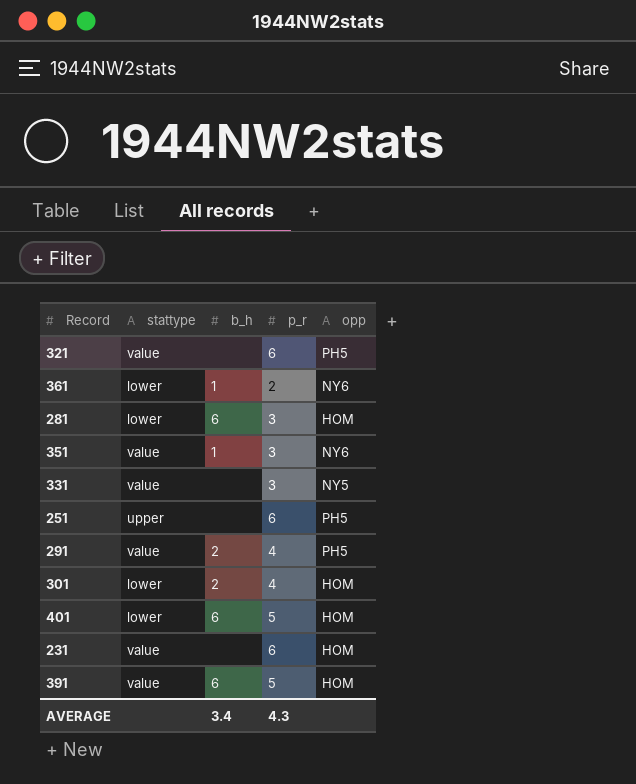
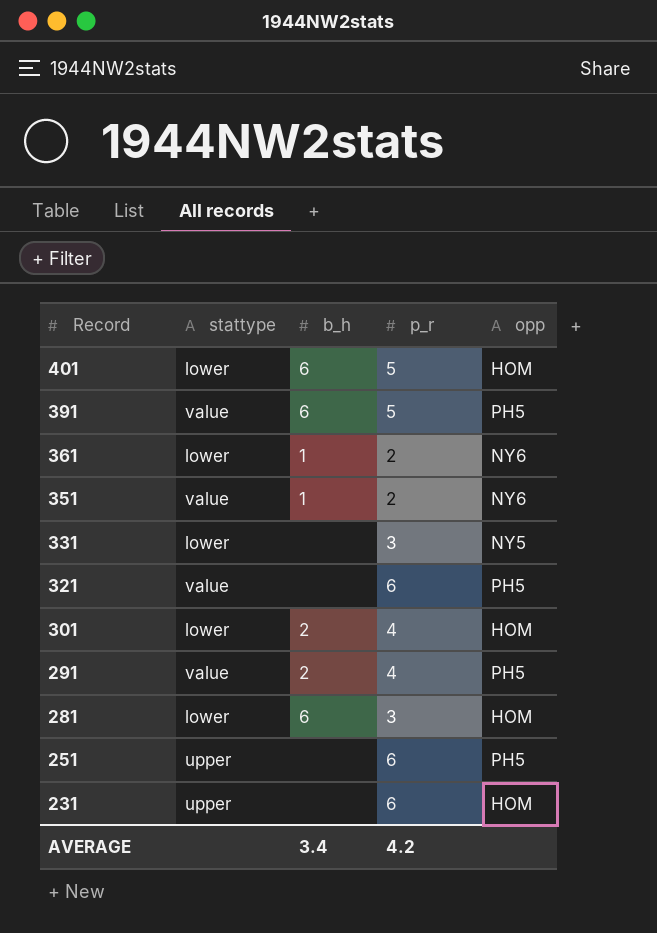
row order: none -> Record descending
391 | opp: HOM -> PH5
351 | p_r: 3 -> 2
331 | stattype: value -> lower
231 | stattype: value -> upper
AVERAGE | p_r: 4.3 -> 4.2

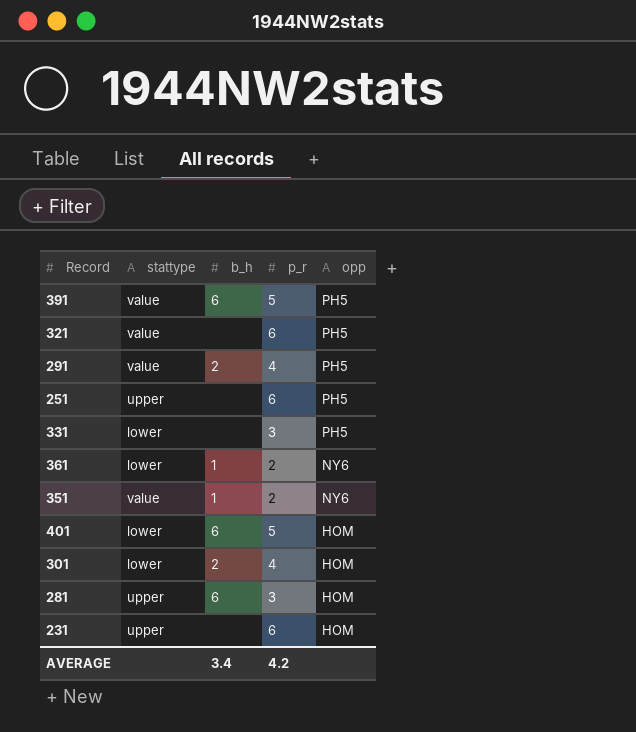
row order: Record descending -> opp descending
331 | opp: NY5 -> PH5
281 | stattype: lower -> upper

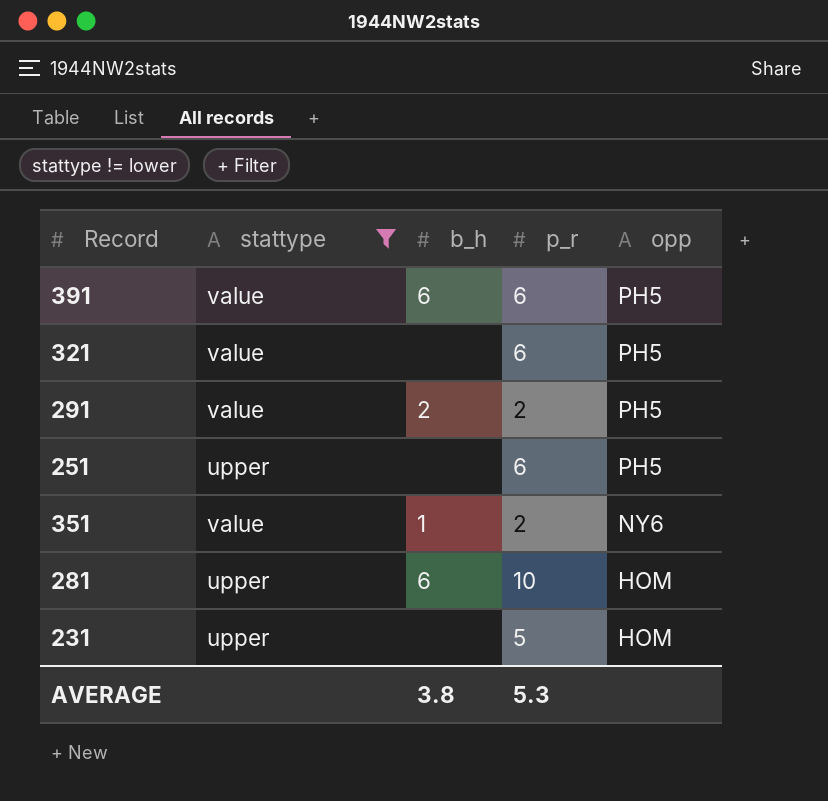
filter: none -> stattype != lower
391 | p_r: 5 -> 6
291 | p_r: 4 -> 2
281 | p_r: 3 -> 10
231 | p_r: 6 -> 5
AVERAGE | b_h: 3.4 -> 3.8
AVERAGE | p_r: 4.2 -> 5.3

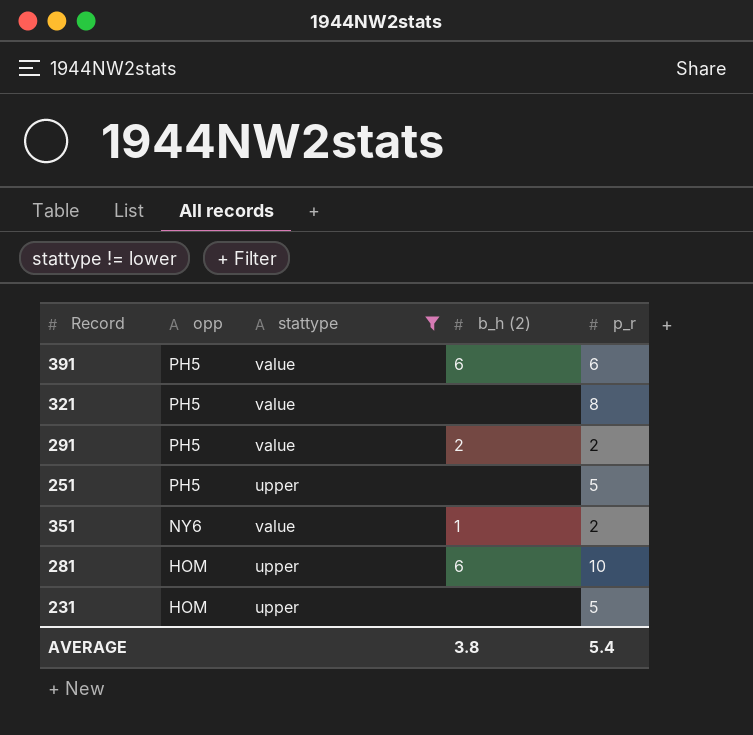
column opp | position: 5 -> 2
column name: b_h -> b_h (2)
321 | p_r: 6 -> 8
251 | p_r: 6 -> 5
AVERAGE | p_r: 5.3 -> 5.4

